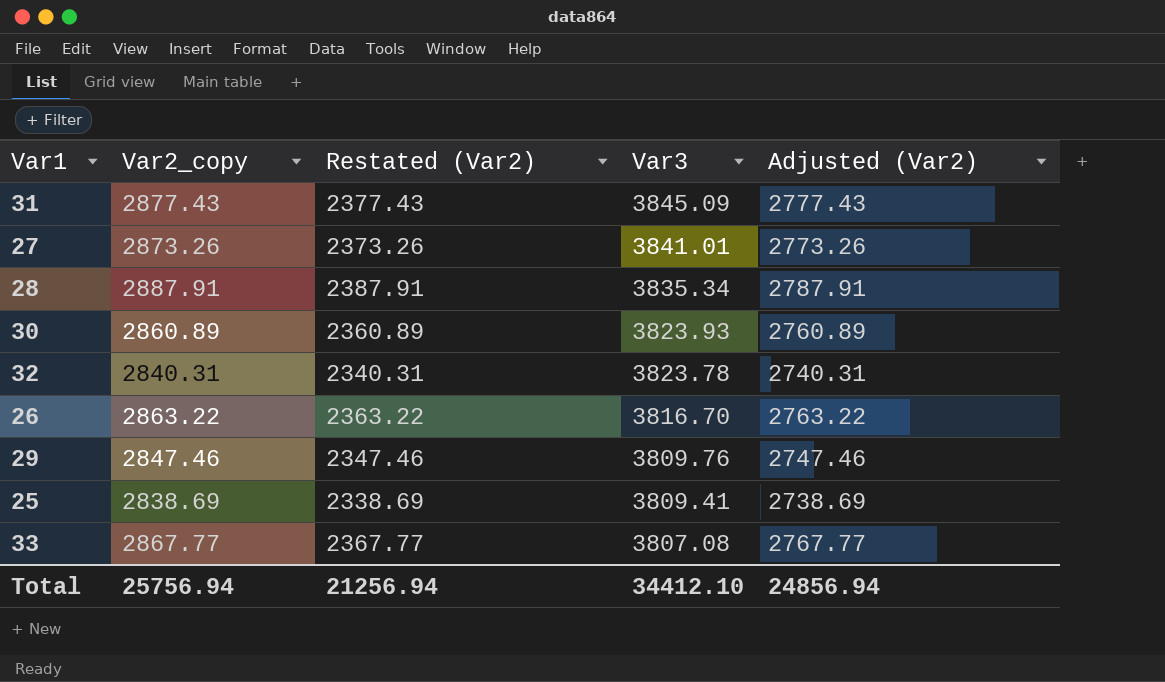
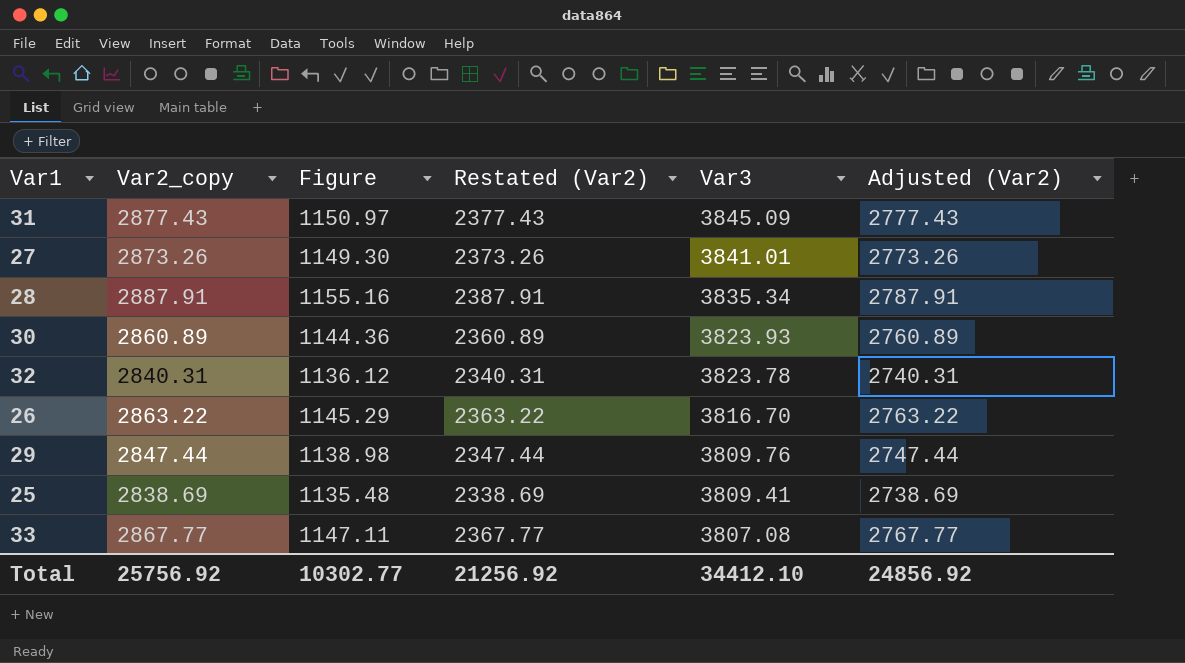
column Figure | formula: none -> [Var2_copy] * 0.4
29 | Var2_copy: 2847.46 -> 2847.44
29 | Restated (Var2): 2347.46 -> 2347.44
29 | Adjusted (Var2): 2747.46 -> 2747.44
Total | Var2_copy: 25756.94 -> 25756.92
Total | Restated (Var2): 21256.94 -> 21256.92
Total | Adjusted (Var2): 24856.94 -> 24856.92

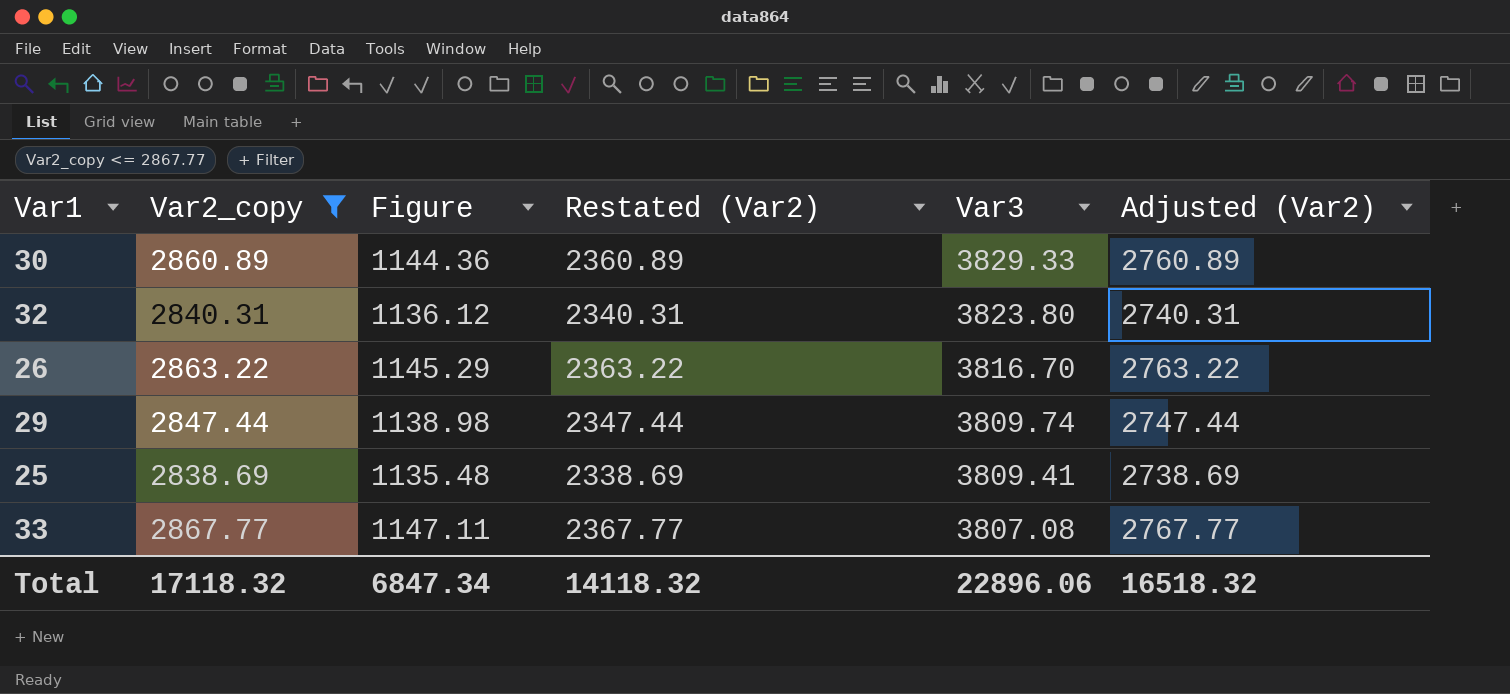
filter: none -> Var2_copy <= 2867.77
30 | Var3: 3823.93 -> 3829.33
32 | Var3: 3823.78 -> 3823.80
29 | Var3: 3809.76 -> 3809.74
Total | Var2_copy: 25756.92 -> 17118.32
Total | Figure: 10302.77 -> 6847.34
Total | Restated (Var2): 21256.92 -> 14118.32
Total | Var3: 34412.10 -> 22896.06
Total | Adjusted (Var2): 24856.92 -> 16518.32

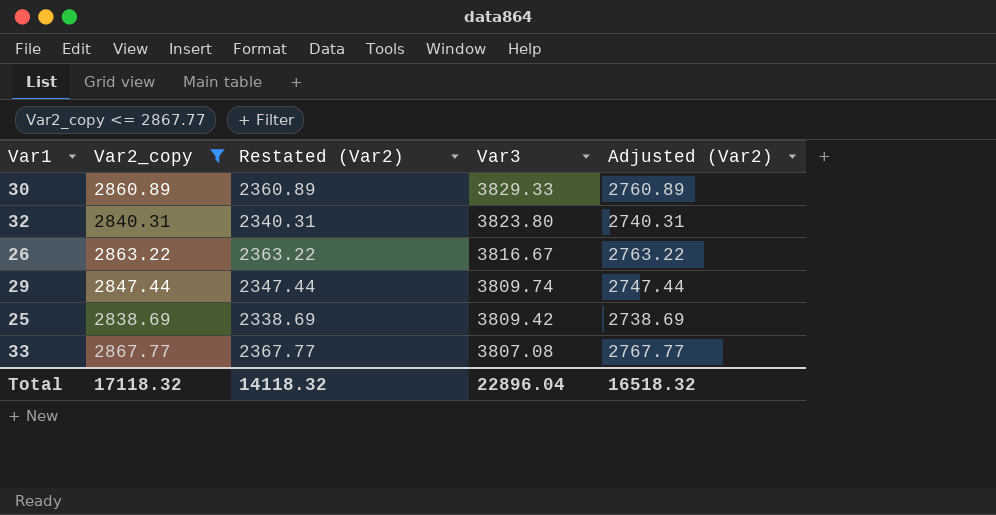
column Figure | formula: [Var2_copy] * 0.4 -> none
26 | Var3: 3816.70 -> 3816.67
25 | Var3: 3809.41 -> 3809.42
Total | Var3: 22896.06 -> 22896.04

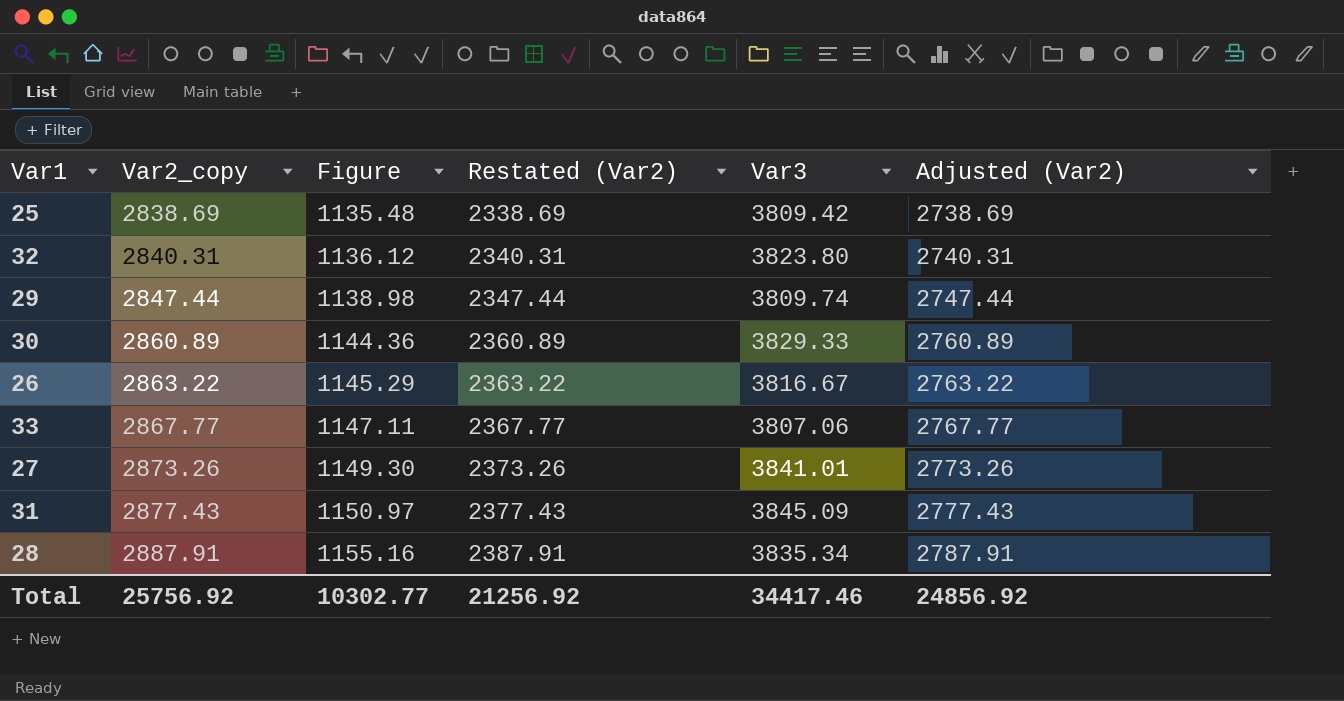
filter: Var2_copy <= 2867.77 -> none
row order: Var3 descending -> Var2_copy ascending
column Figure | formula: none -> [Var2_copy] * 0.4
33 | Var3: 3807.08 -> 3807.06
Total | Var2_copy: 17118.32 -> 25756.92
Total | Restated (Var2): 14118.32 -> 21256.92
Total | Var3: 22896.04 -> 34417.46
Total | Adjusted (Var2): 16518.32 -> 24856.92

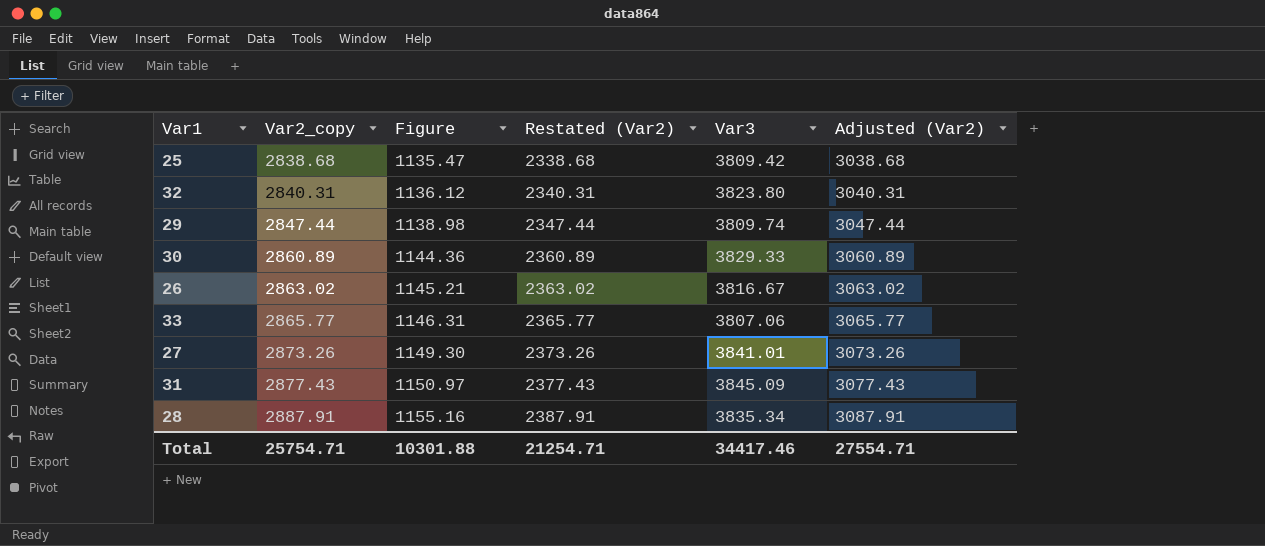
column Adjusted (Var2) | formula: [Var2_copy] - 100 -> [Var2_copy] + 200
25 | Var2_copy: 2838.69 -> 2838.68
25 | Figure: 1135.48 -> 1135.47
25 | Restated (Var2): 2338.69 -> 2338.68
26 | Var2_copy: 2863.22 -> 2863.02
26 | Figure: 1145.29 -> 1145.21
26 | Restated (Var2): 2363.22 -> 2363.02
33 | Var2_copy: 2867.77 -> 2865.77
33 | Figure: 1147.11 -> 1146.31
33 | Restated (Var2): 2367.77 -> 2365.77
Total | Var2_copy: 25756.92 -> 25754.71
Total | Figure: 10302.77 -> 10301.88
Total | Restated (Var2): 21256.92 -> 21254.71
Total | Adjusted (Var2): 24856.92 -> 27554.71

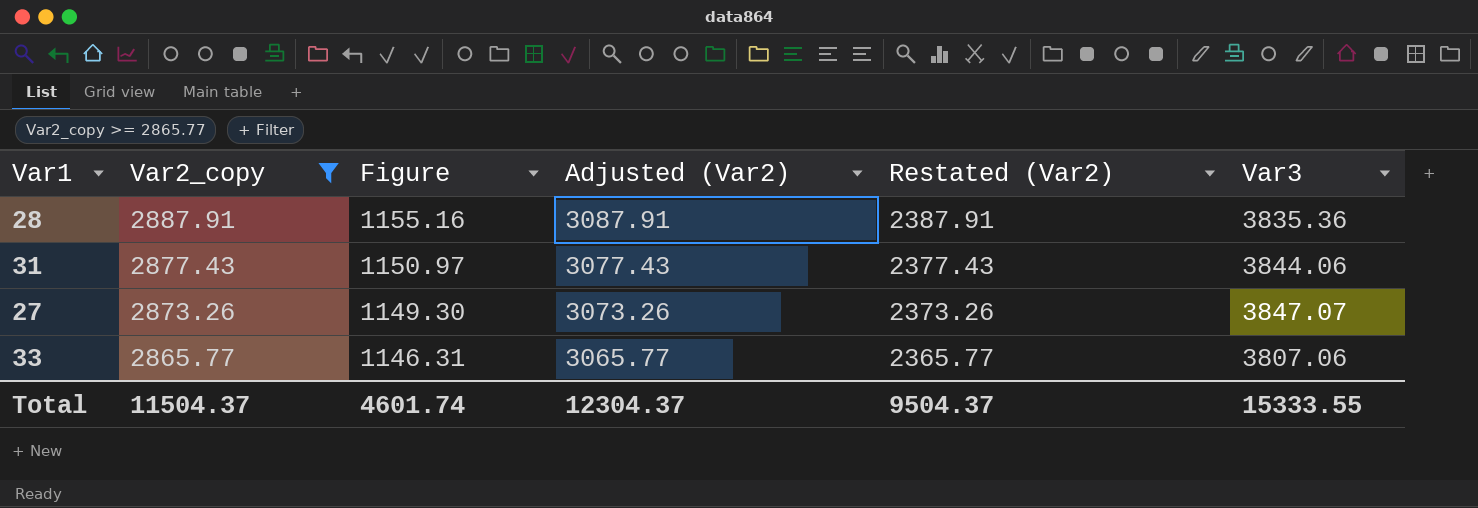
filter: none -> Var2_copy >= 2865.77
row order: Var2_copy ascending -> Var2_copy descending
column Adjusted (Var2) | position: 6 -> 4
28 | Var3: 3835.34 -> 3835.36
31 | Var3: 3845.09 -> 3844.06
27 | Var3: 3841.01 -> 3847.07
Total | Var2_copy: 25754.71 -> 11504.37
Total | Figure: 10301.88 -> 4601.74
Total | Adjusted (Var2): 27554.71 -> 12304.37
Total | Restated (Var2): 21254.71 -> 9504.37
Total | Var3: 34417.46 -> 15333.55

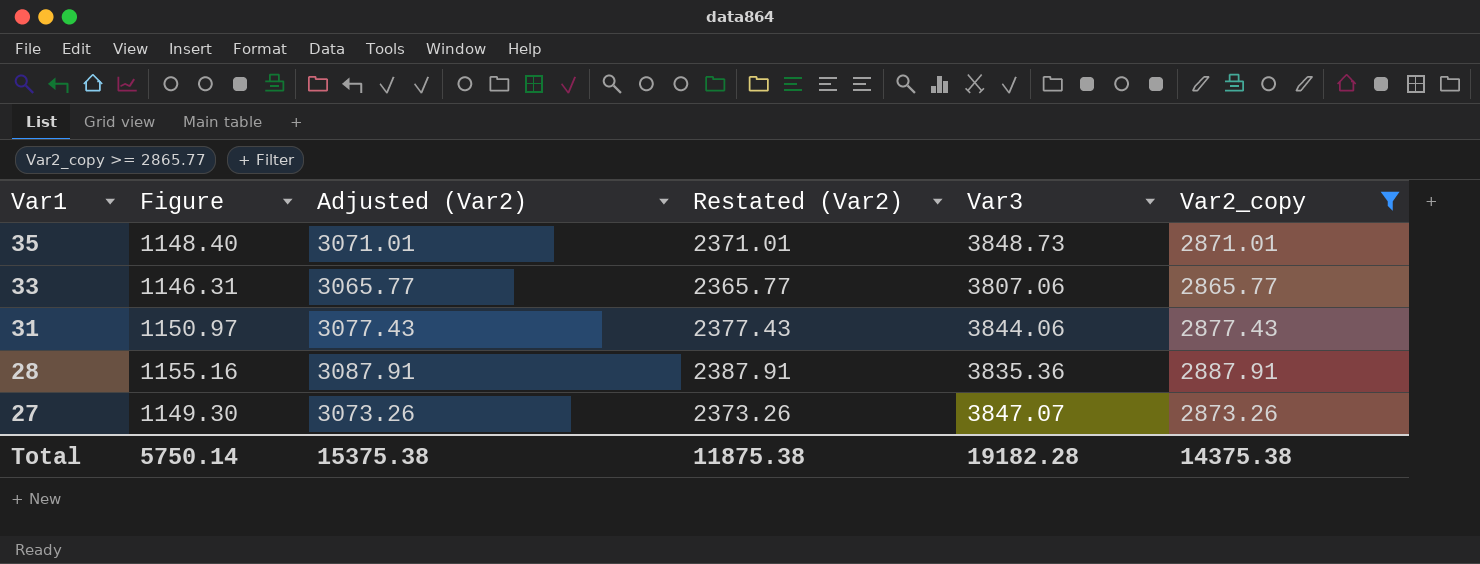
row order: Var2_copy descending -> Var1 descending
column Var2_copy | position: 2 -> 6
row 35: none -> 1148.40 | 3071.01 | 2371.01 | 3848.73 | 2871.01
Total | Figure: 4601.74 -> 5750.14
Total | Adjusted (Var2): 12304.37 -> 15375.38
Total | Restated (Var2): 9504.37 -> 11875.38
Total | Var3: 15333.55 -> 19182.28
Total | Var2_copy: 11504.37 -> 14375.38

